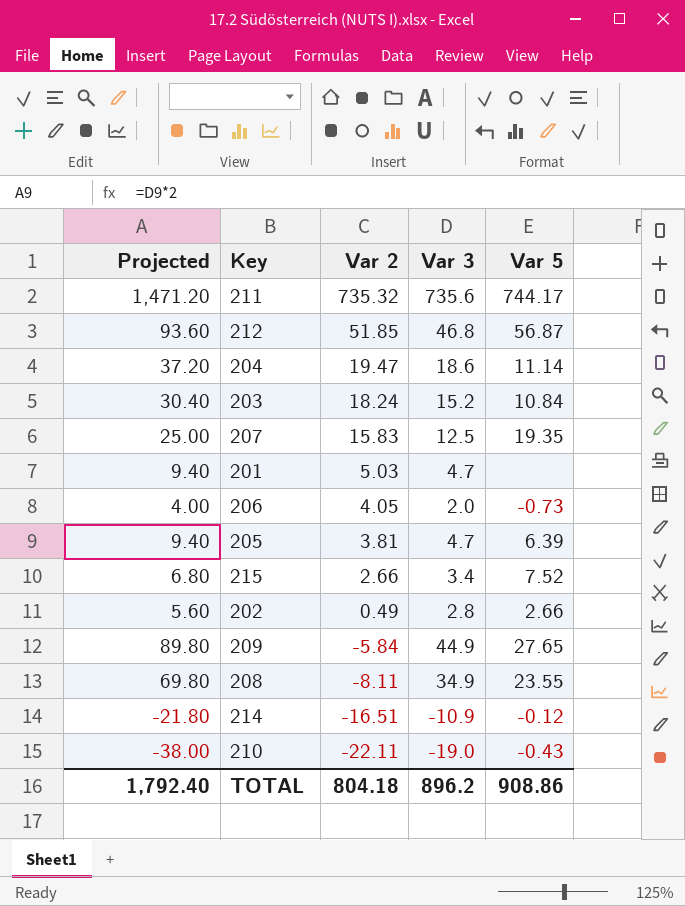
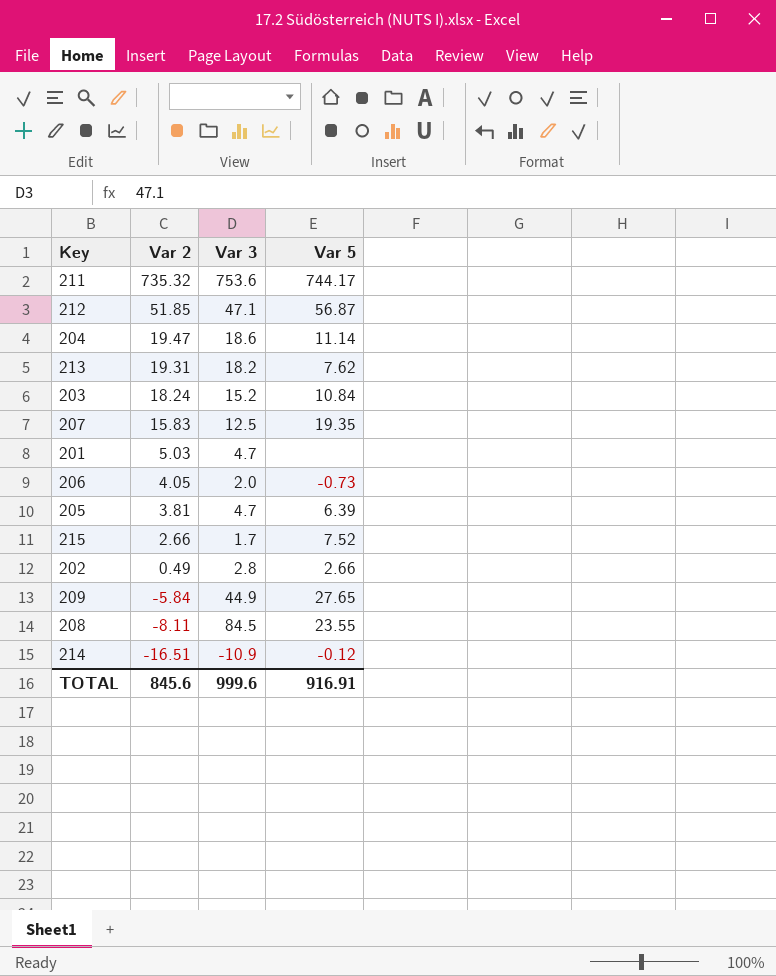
column Projected | formula: [Var 3] * 2 -> none
row 210: -38.00 | -22.11 | -19.0 | -0.43 -> none
211 | Var 3: 735.6 -> 753.6
212 | Var 3: 46.8 -> 47.1
row 213: none -> 19.31 | 18.2 | 7.62
215 | Var 3: 3.4 -> 1.7
208 | Var 3: 34.9 -> 84.5
TOTAL | Var 2: 804.18 -> 845.6
TOTAL | Var 3: 896.2 -> 999.6
TOTAL | Var 5: 908.86 -> 916.91

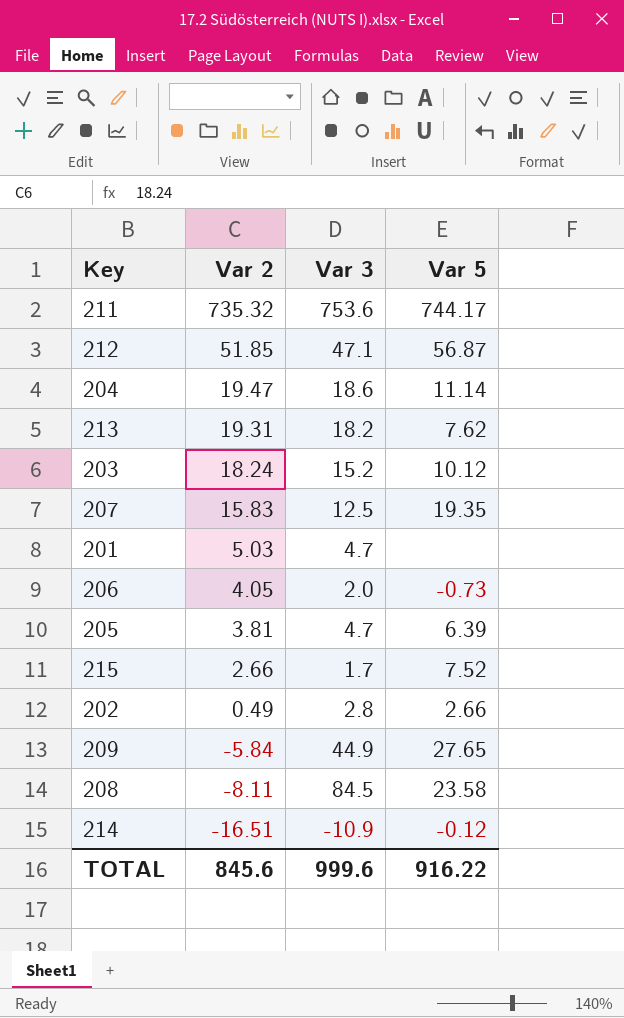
203 | Var 5: 10.84 -> 10.12
208 | Var 5: 23.55 -> 23.58
TOTAL | Var 5: 916.91 -> 916.22

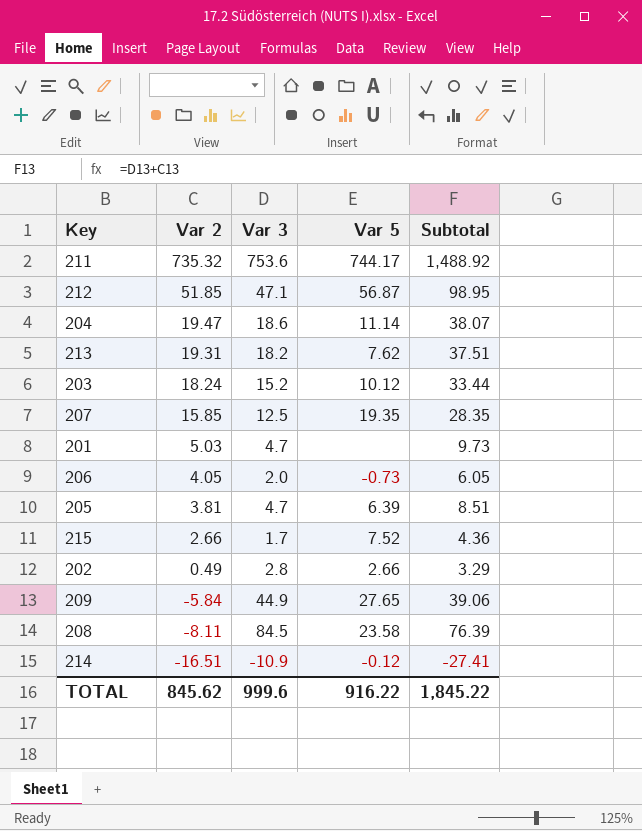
column Subtotal | formula: none -> [Var 2] + [Var 3]
207 | Var 2: 15.83 -> 15.85
TOTAL | Var 2: 845.6 -> 845.62

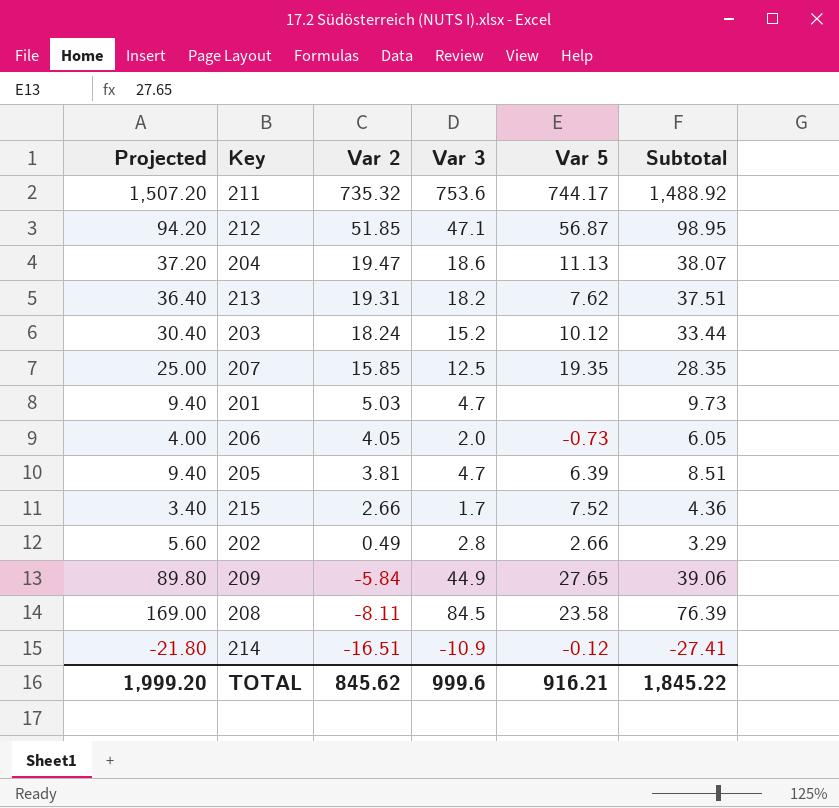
column Projected | formula: none -> [Var 3] * 2
204 | Var 5: 11.14 -> 11.13
TOTAL | Var 5: 916.22 -> 916.21

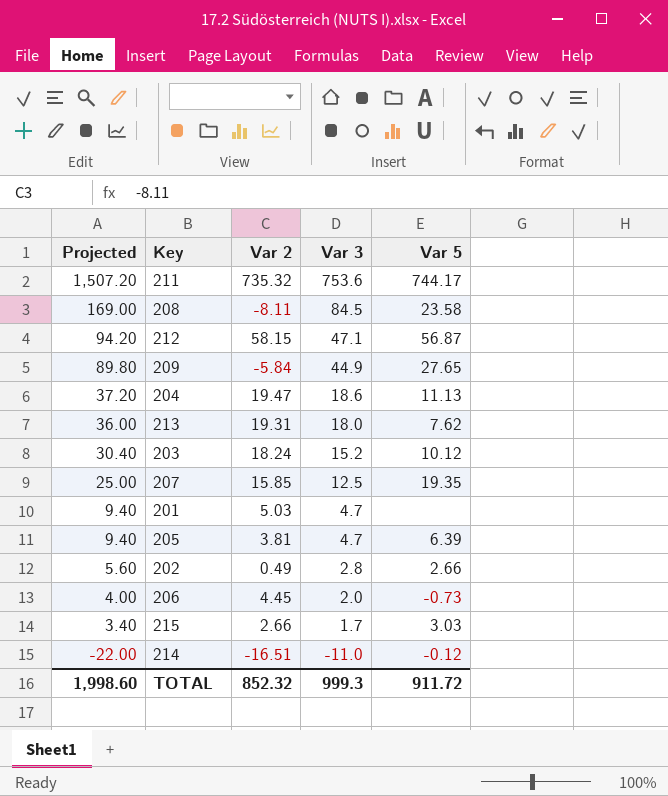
row order: Var 2 descending -> Projected descending
column Subtotal | formula: [Var 2] + [Var 3] -> none
212 | Var 2: 51.85 -> 58.15
213 | Projected: 36.40 -> 36.00
213 | Var 3: 18.2 -> 18.0
206 | Var 2: 4.05 -> 4.45
215 | Var 5: 7.52 -> 3.03
214 | Projected: -21.80 -> -22.00
214 | Var 3: -10.9 -> -11.0
TOTAL | Projected: 1,999.20 -> 1,998.60
TOTAL | Var 2: 845.62 -> 852.32
TOTAL | Var 3: 999.6 -> 999.3
TOTAL | Var 5: 916.21 -> 911.72

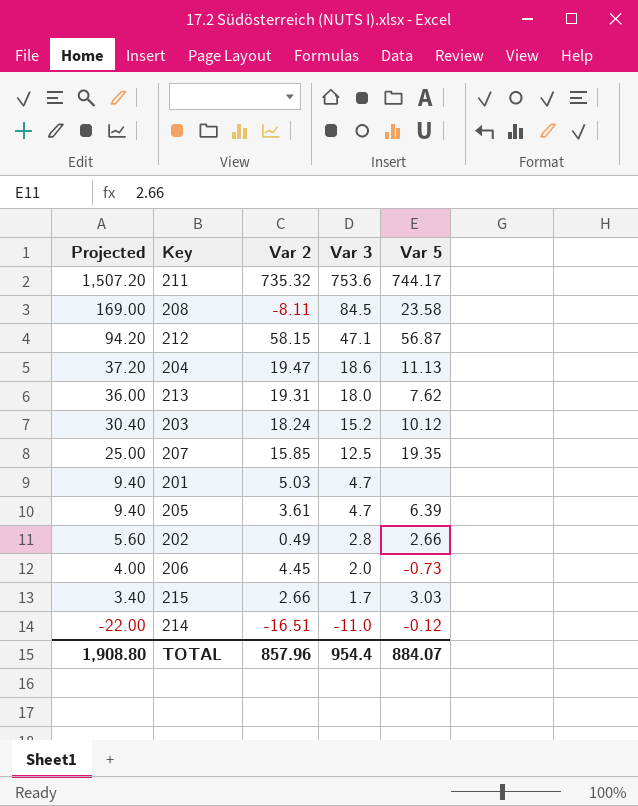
row 209: 89.80 | -5.84 | 44.9 | 27.65 -> none
205 | Var 2: 3.81 -> 3.61
TOTAL | Projected: 1,998.60 -> 1,908.80
TOTAL | Var 2: 852.32 -> 857.96
TOTAL | Var 3: 999.3 -> 954.4
TOTAL | Var 5: 911.72 -> 884.07

